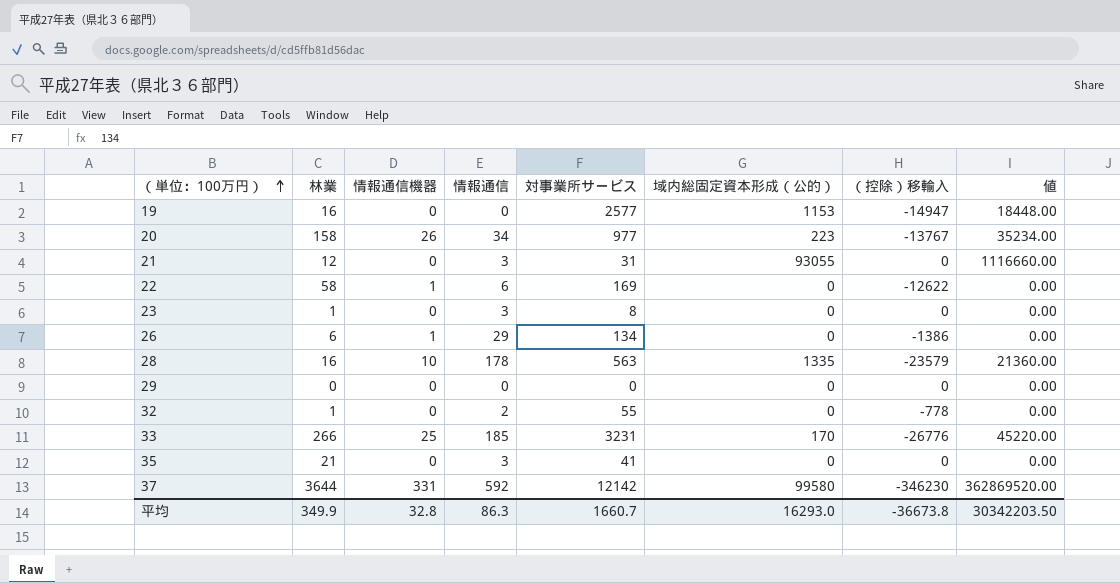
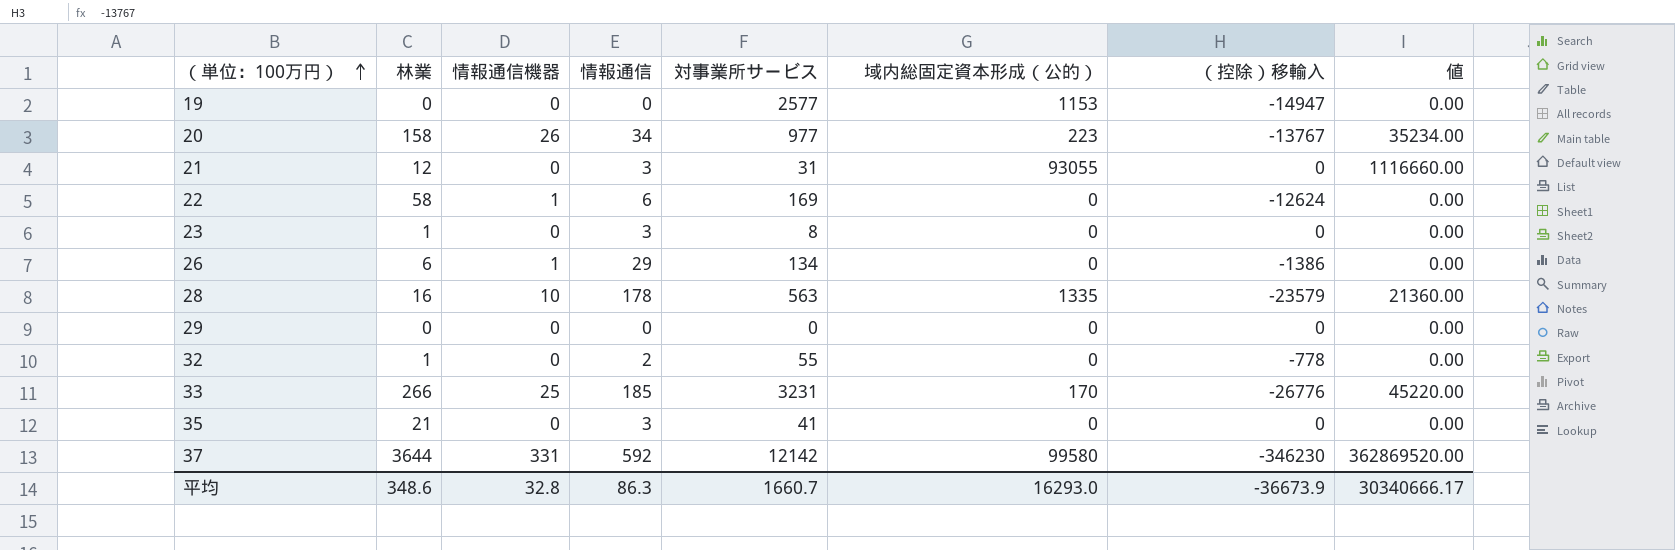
19 | 林業: 16 -> 0
19 | 値: 18448.00 -> 0.00
22 | （控除）移輸入: -12622 -> -12624
平均 | 林業: 349.9 -> 348.6
平均 | （控除）移輸入: -36673.8 -> -36673.9
平均 | 値: 30342203.50 -> 30340666.17

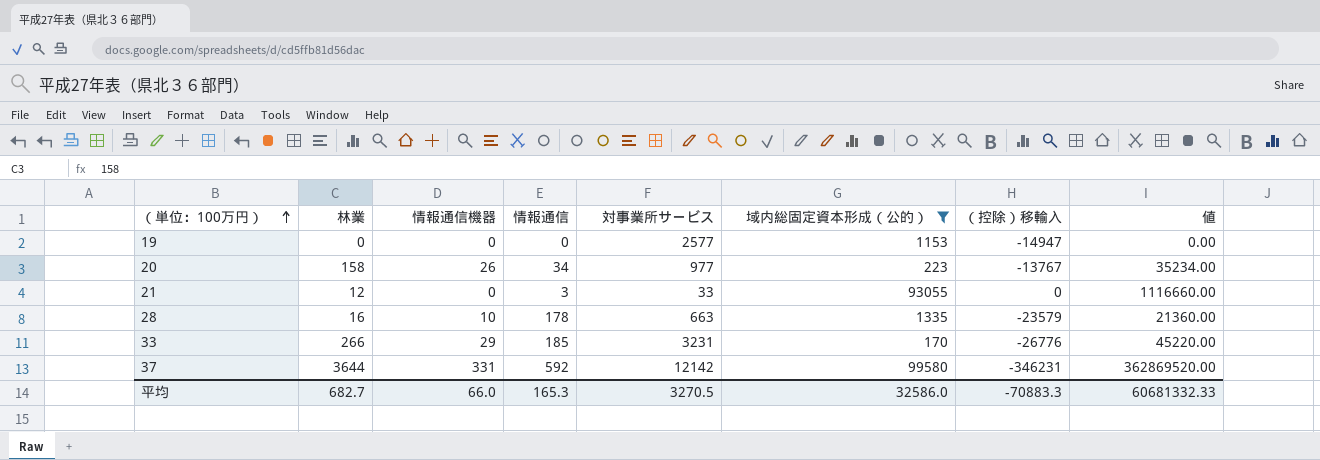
filter: none -> 域内総固定資本形成（公的） != 0
21 | 対事業所サービス: 31 -> 33
28 | 対事業所サービス: 563 -> 663
33 | 情報通信機器: 25 -> 29
37 | （控除）移輸入: -346230 -> -346231
平均 | 林業: 348.6 -> 682.7
平均 | 情報通信機器: 32.8 -> 66.0
平均 | 情報通信: 86.3 -> 165.3
平均 | 対事業所サービス: 1660.7 -> 3270.5
平均 | 域内総固定資本形成（公的）: 16293.0 -> 32586.0
平均 | （控除）移輸入: -36673.9 -> -70883.3
平均 | 値: 30340666.17 -> 60681332.33

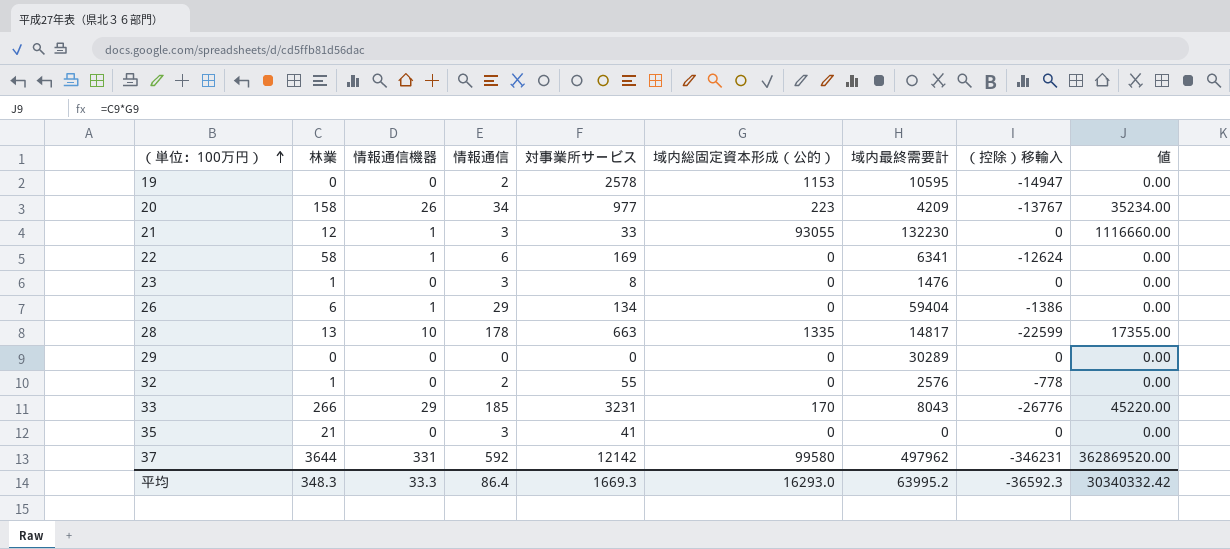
filter: 域内総固定資本形成（公的） != 0 -> none
column 域内最終需要計 | position: none -> 7
19 | 情報通信: 0 -> 2
19 | 対事業所サービス: 2577 -> 2578
21 | 情報通信機器: 0 -> 1
28 | 林業: 16 -> 13
28 | （控除）移輸入: -23579 -> -22599
28 | 値: 21360.00 -> 17355.00
平均 | 林業: 682.7 -> 348.3
平均 | 情報通信機器: 66.0 -> 33.3
平均 | 情報通信: 165.3 -> 86.4
平均 | 対事業所サービス: 3270.5 -> 1669.3
平均 | 域内総固定資本形成（公的）: 32586.0 -> 16293.0
平均 | （控除）移輸入: -70883.3 -> -36592.3
平均 | 値: 60681332.33 -> 30340332.42

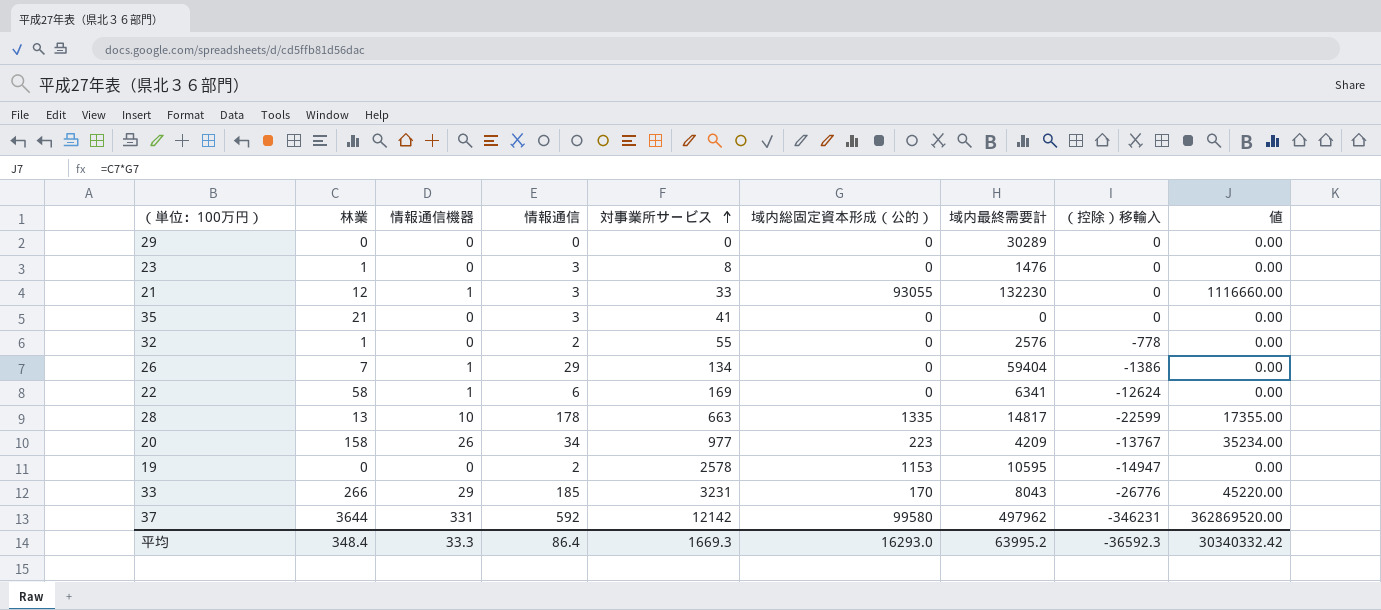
row order: （単位：100万円） ascending -> 対事業所サービス ascending
26 | 林業: 6 -> 7
平均 | 林業: 348.3 -> 348.4

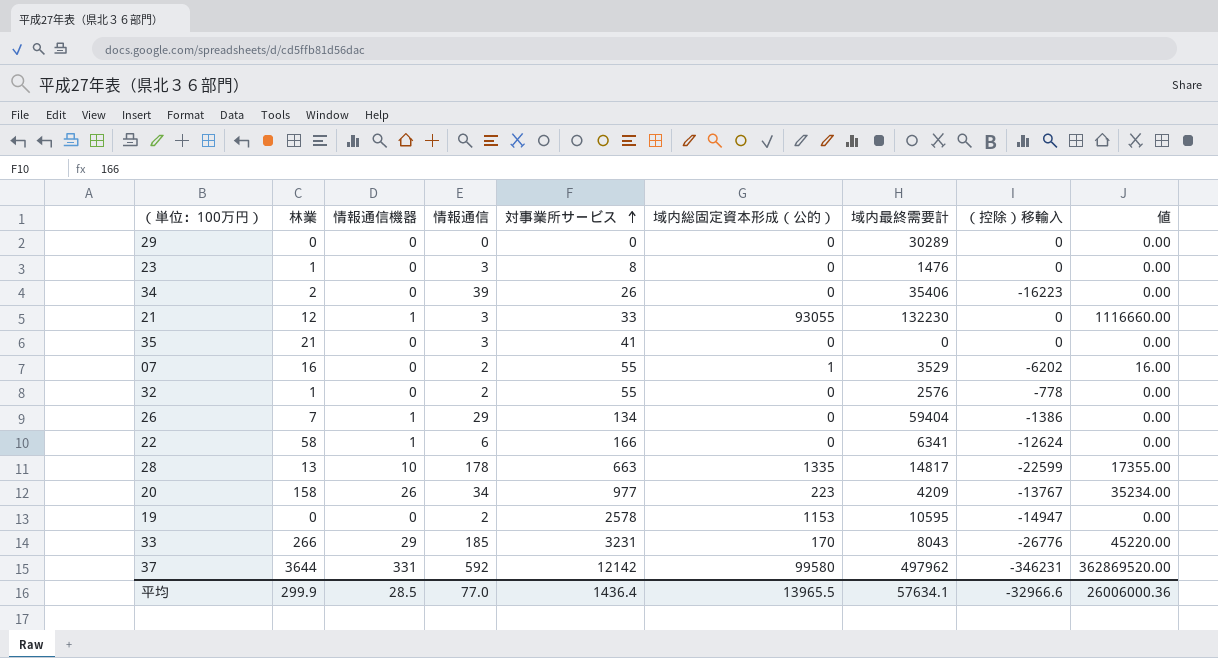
row 34: none -> 2 | 0 | 39 | 26 | 0 | 35406 | -16223 | 0.00
row 07: none -> 16 | 0 | 2 | 55 | 1 | 3529 | -6202 | 16.00
22 | 対事業所サービス: 169 -> 166
平均 | 林業: 348.4 -> 299.9
平均 | 情報通信機器: 33.3 -> 28.5
平均 | 情報通信: 86.4 -> 77.0
平均 | 対事業所サービス: 1669.3 -> 1436.4
平均 | 域内総固定資本形成（公的）: 16293.0 -> 13965.5
平均 | 域内最終需要計: 63995.2 -> 57634.1
平均 | （控除）移輸入: -36592.3 -> -32966.6
平均 | 値: 30340332.42 -> 26006000.36

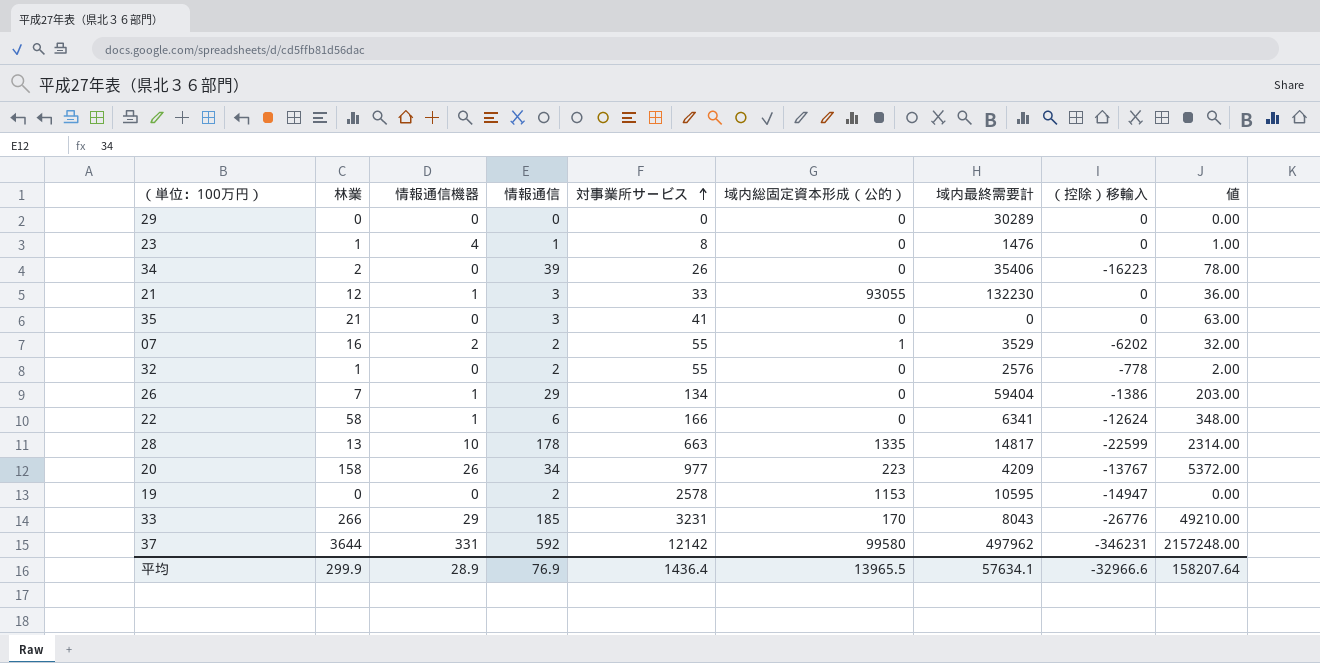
column 値 | formula: [林業] * [域内総固定資本形成（公的）] -> [林業] * [情報通信]
23 | 情報通信機器: 0 -> 4
23 | 情報通信: 3 -> 1
07 | 情報通信機器: 0 -> 2
平均 | 情報通信機器: 28.5 -> 28.9
平均 | 情報通信: 77.0 -> 76.9
平均 | 値: 26006000.36 -> 158207.64

